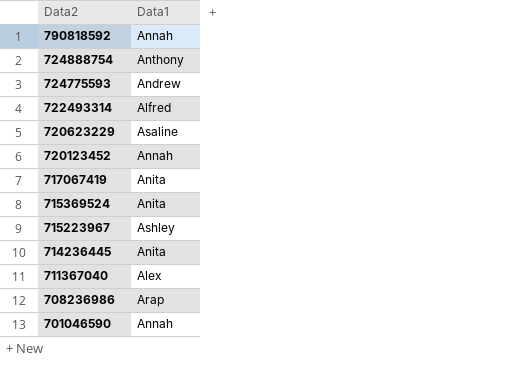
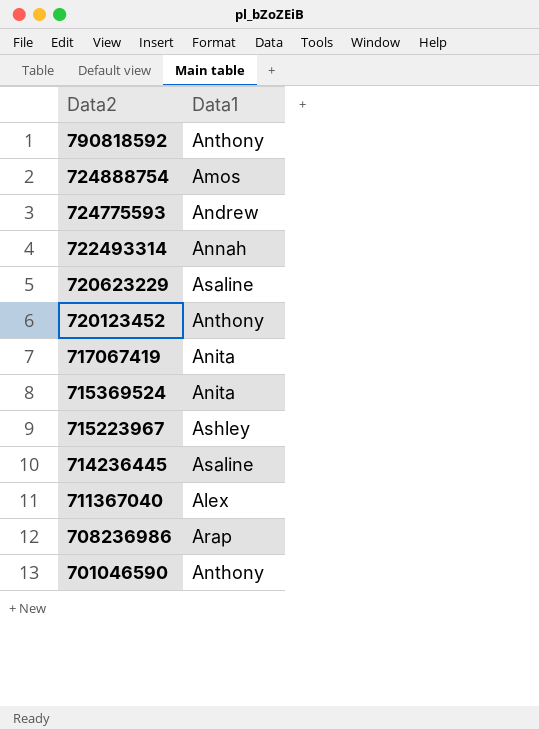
790818592 | Data1: Annah -> Anthony
724888754 | Data1: Anthony -> Amos
722493314 | Data1: Alfred -> Annah
720123452 | Data1: Annah -> Anthony
714236445 | Data1: Anita -> Asaline
701046590 | Data1: Annah -> Anthony

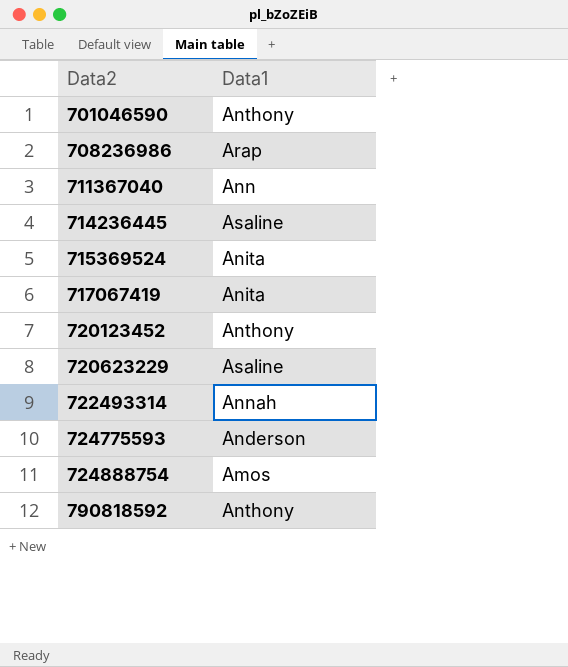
row order: Data2 descending -> Data2 ascending
row 715223967: Ashley -> none
711367040 | Data1: Alex -> Ann
724775593 | Data1: Andrew -> Anderson

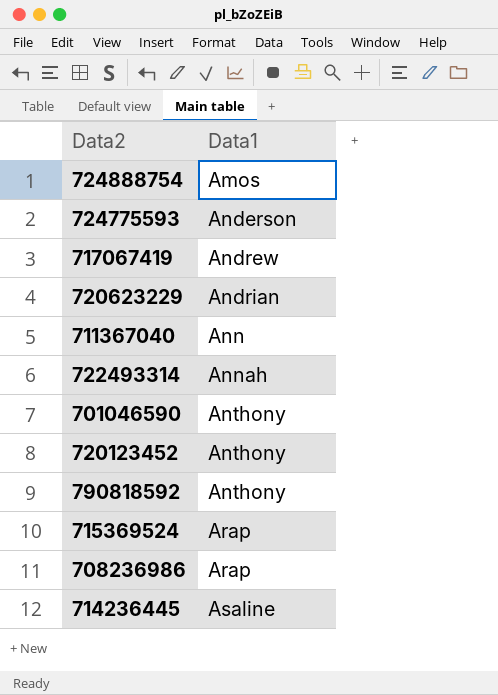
row order: Data2 ascending -> Data1 ascending
717067419 | Data1: Anita -> Andrew
720623229 | Data1: Asaline -> Andrian
715369524 | Data1: Anita -> Arap

